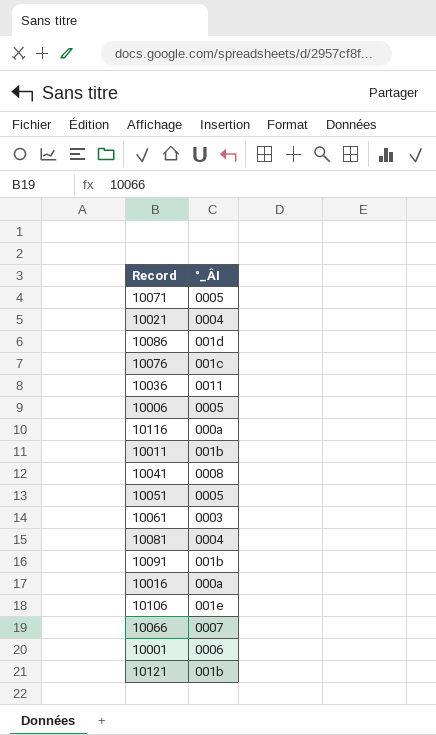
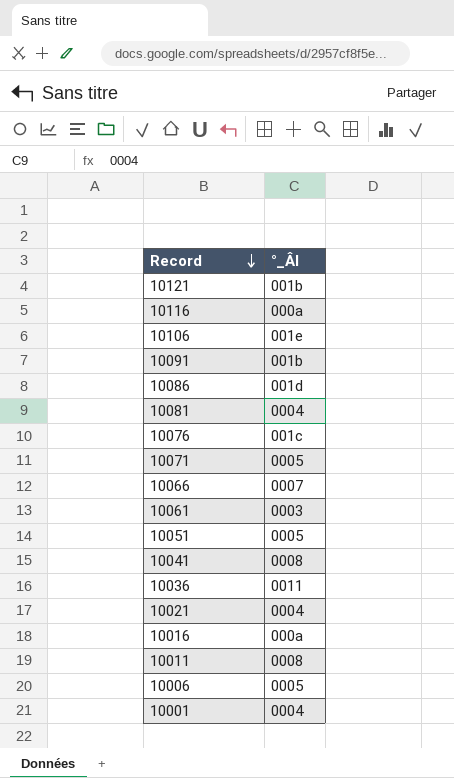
row order: none -> Record descending
10011 | °_ÂI: 001b -> 0008
10001 | °_ÂI: 0006 -> 0004

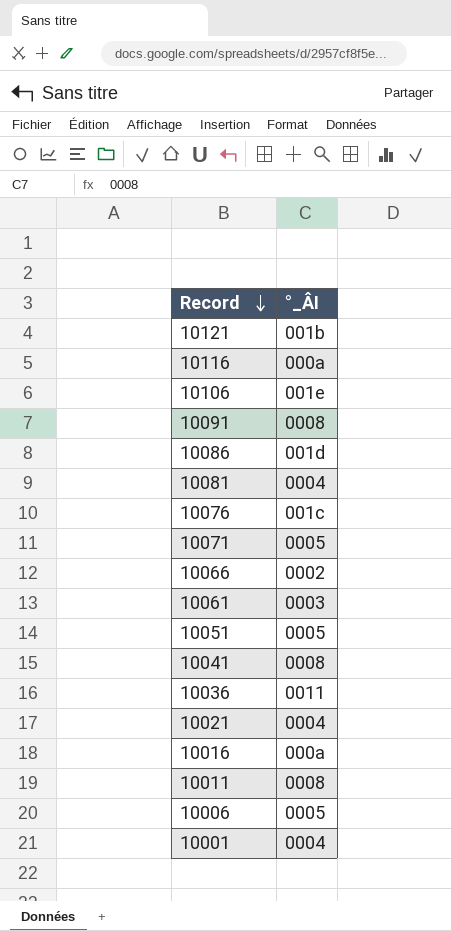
10091 | °_ÂI: 001b -> 0008
10066 | °_ÂI: 0007 -> 0002

